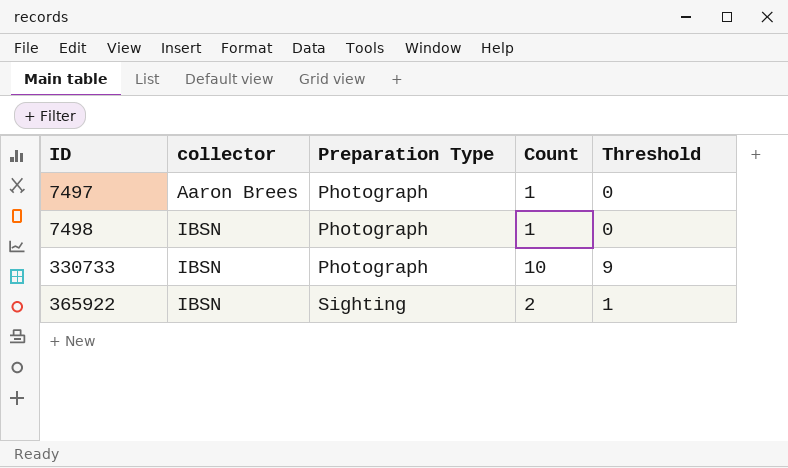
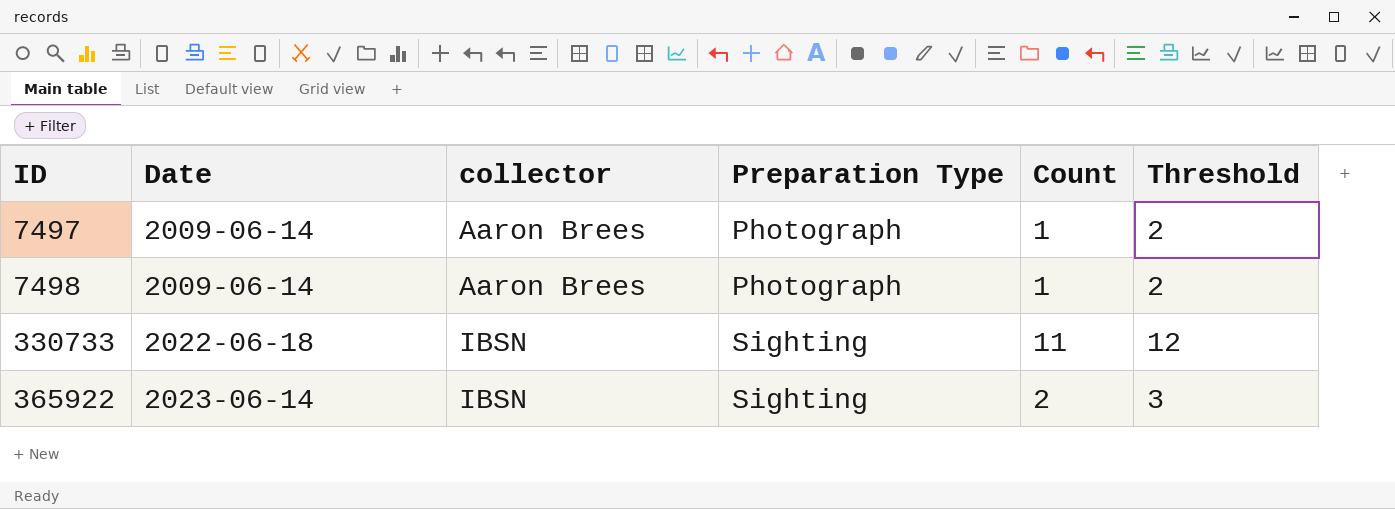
column Date | position: none -> 2
column Threshold | formula: [Count] - 1 -> [Count] + 1
7498 | collector: IBSN -> Aaron Brees
330733 | Preparation Type: Photograph -> Sighting
330733 | Count: 10 -> 11

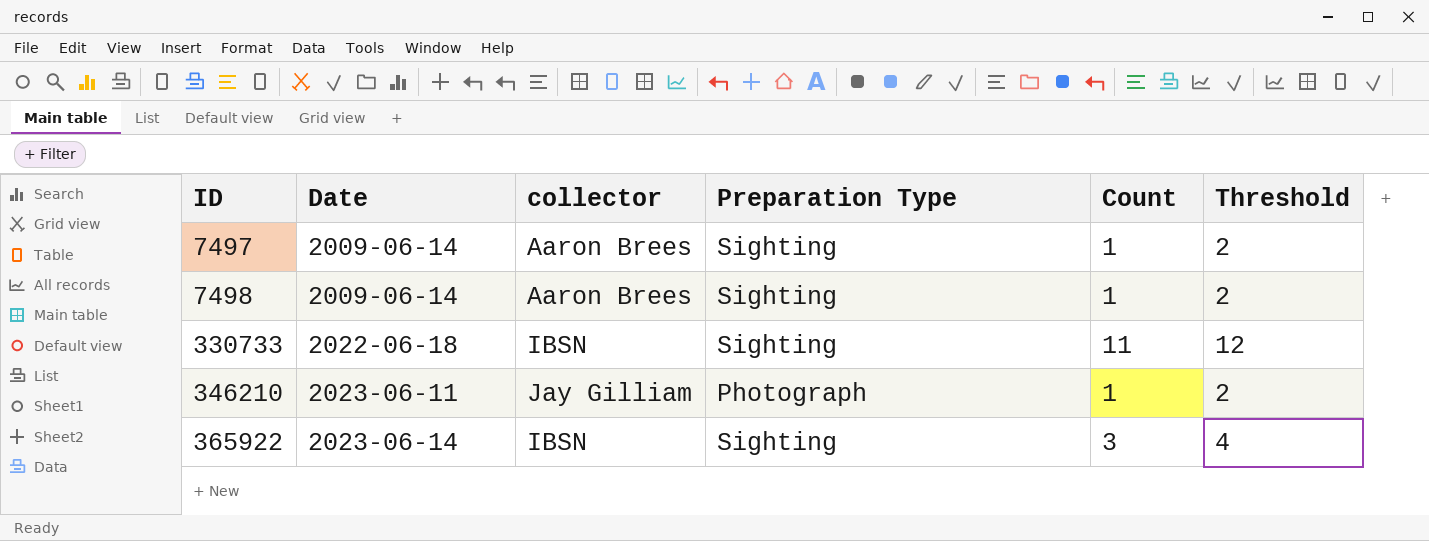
7497 | Preparation Type: Photograph -> Sighting
7498 | Preparation Type: Photograph -> Sighting
row 346210: none -> 2023-06-11 | Jay Gilliam | Photograph | 1 | 2
365922 | Count: 2 -> 3
365922 | Threshold: 3 -> 4

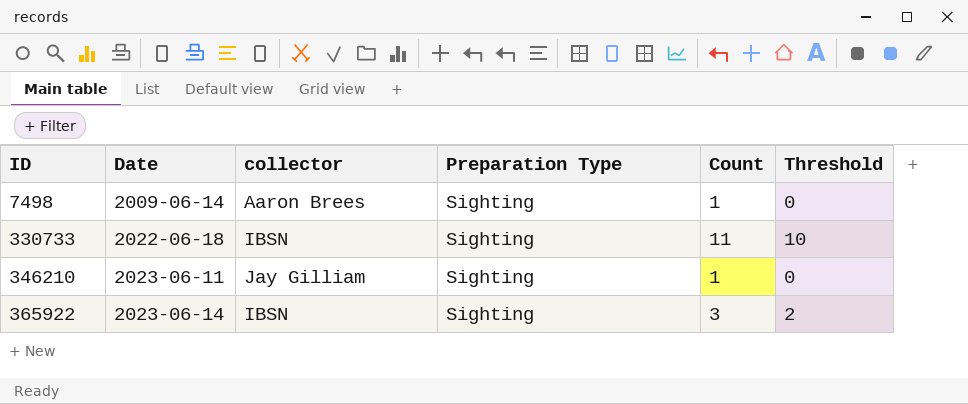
column Threshold | formula: [Count] + 1 -> [Count] - 1
row 7497: 2009-06-14 | Aaron Brees | Sighting | 1 | 2 -> none
346210 | Preparation Type: Photograph -> Sighting

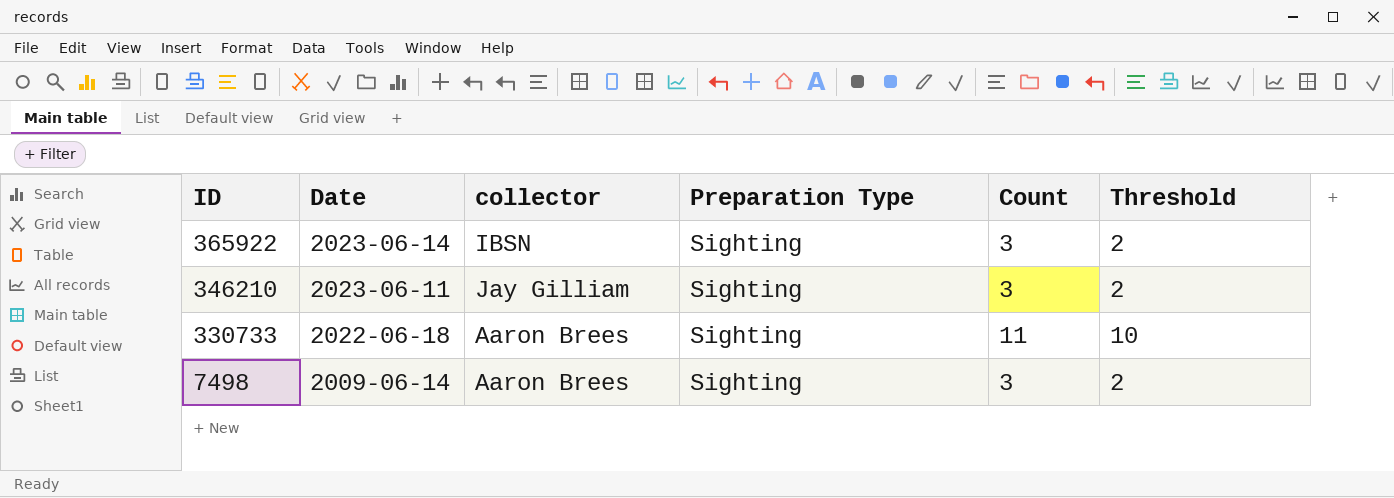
row order: ID ascending -> ID descending
346210 | Count: 1 -> 3
346210 | Threshold: 0 -> 2
330733 | collector: IBSN -> Aaron Brees
7498 | Count: 1 -> 3
7498 | Threshold: 0 -> 2

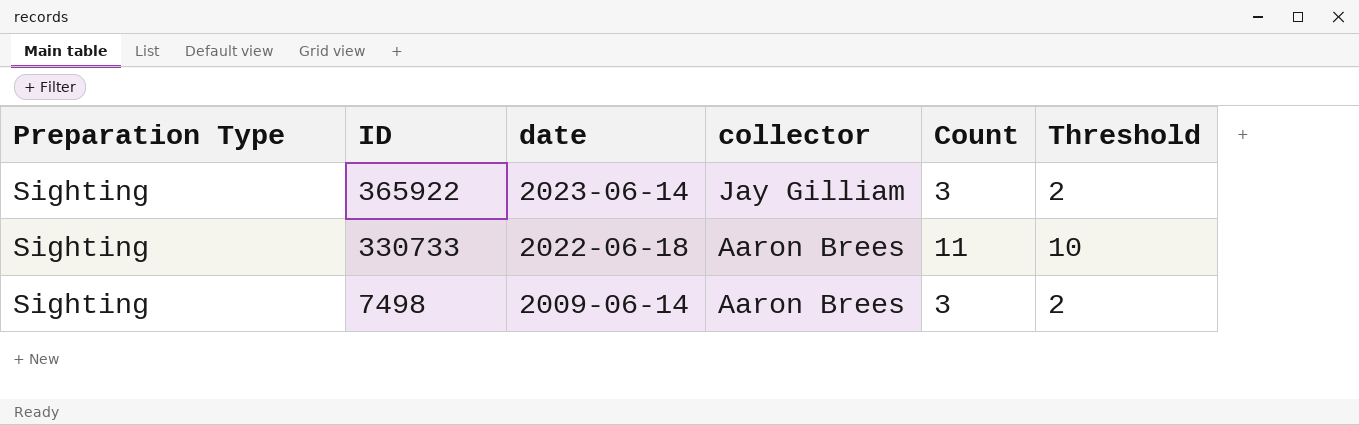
column Preparation Type | position: 4 -> 1
column name: Date -> date
row 346210: 2023-06-11 | Jay Gilliam | Sighting | 3 | 2 -> none
365922 | collector: IBSN -> Jay Gilliam

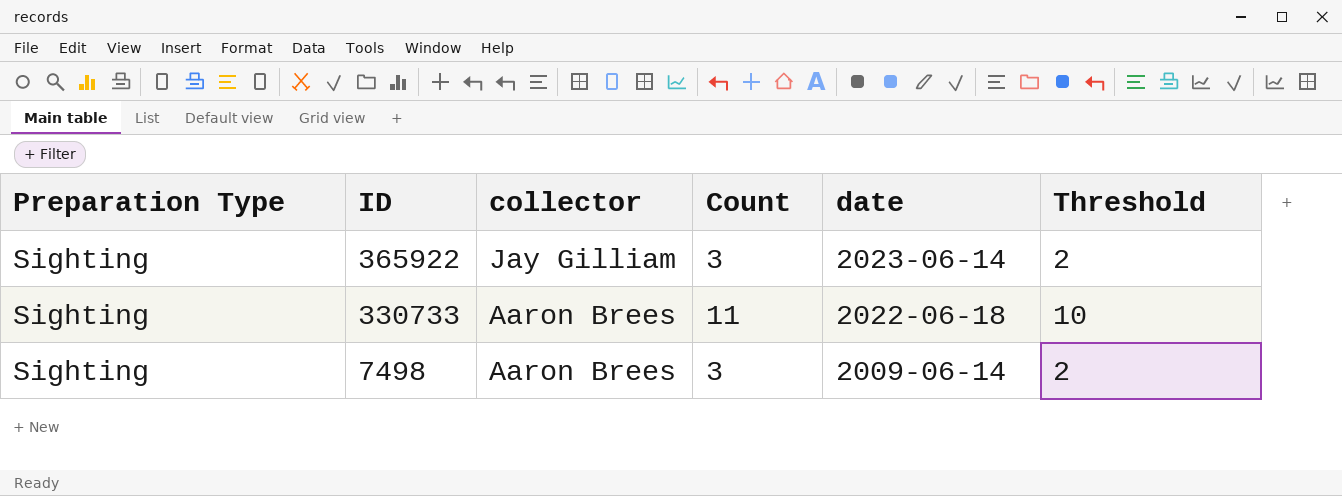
column date | position: 3 -> 5

